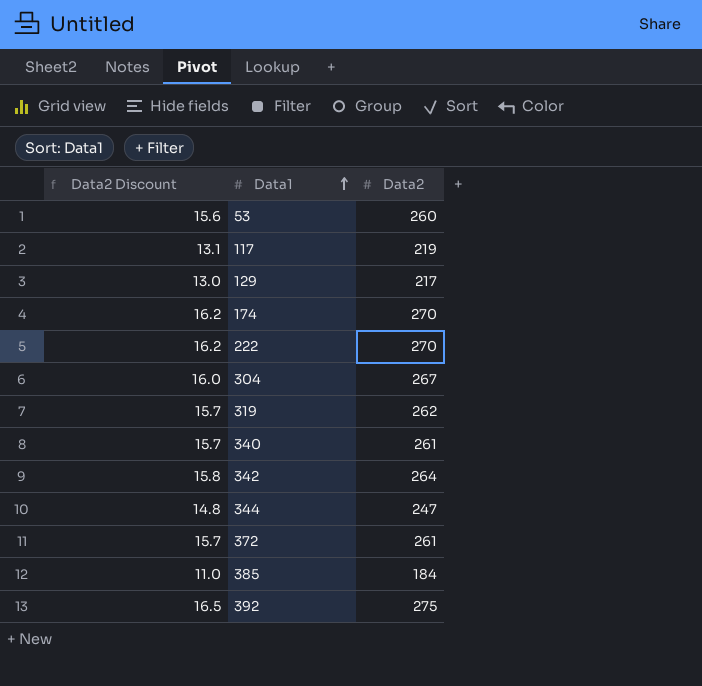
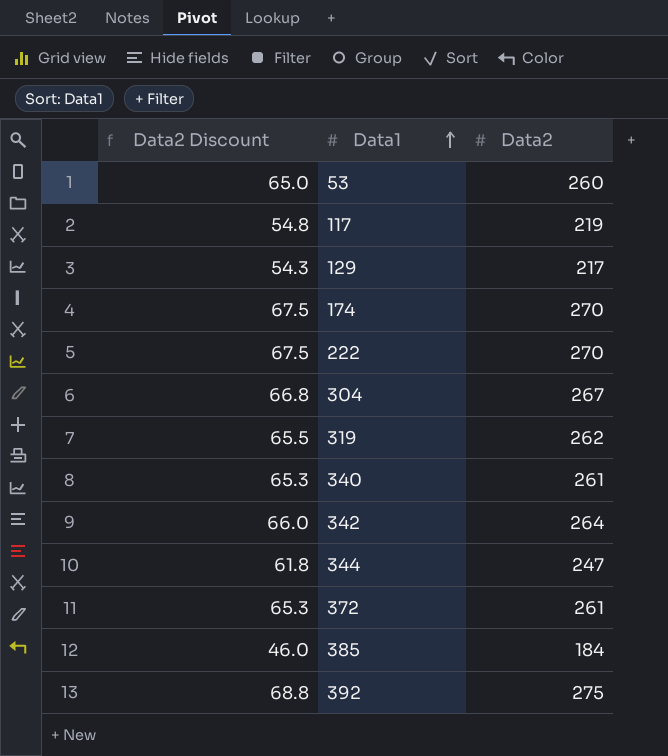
column Data2 Discount | formula: [Data2] * 0.06 -> [Data2] * 0.25

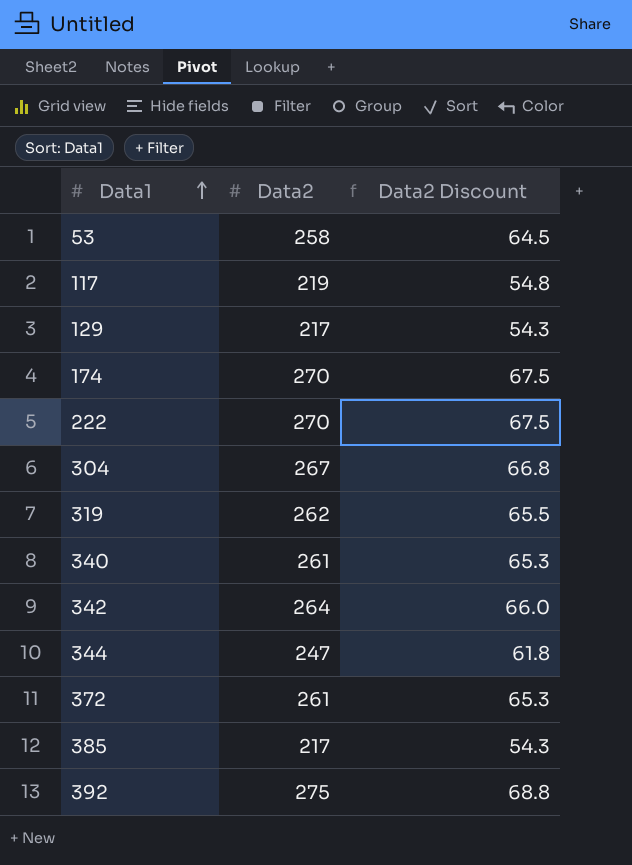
column Data2 Discount | position: 1 -> 3
53 | Data2: 260 -> 258
53 | Data2 Discount: 65.0 -> 64.5
385 | Data2: 184 -> 217
385 | Data2 Discount: 46.0 -> 54.3

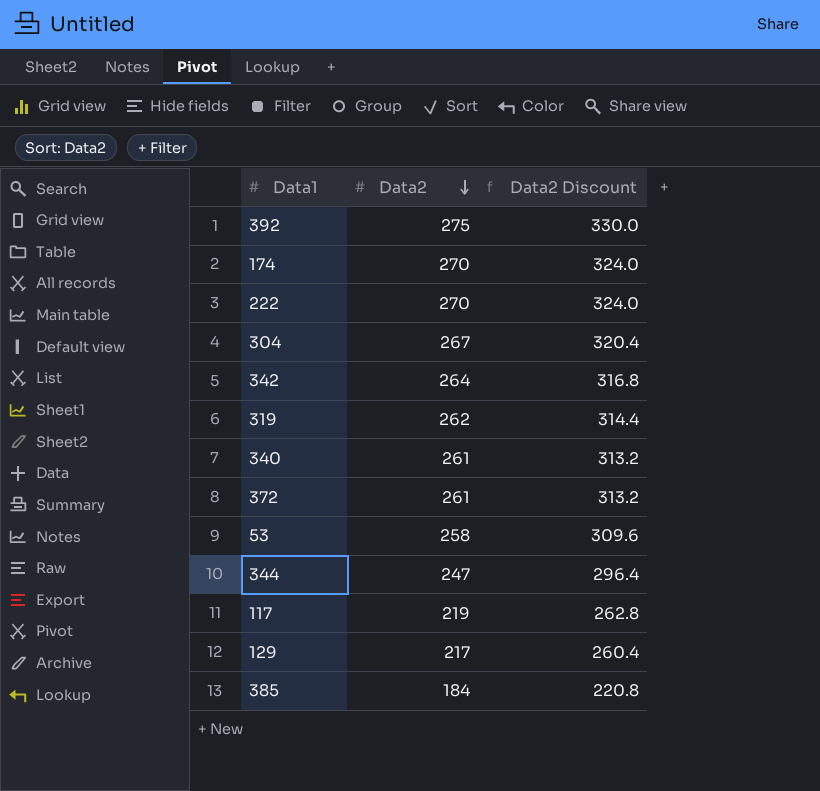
row order: Data1 ascending -> Data2 descending
column Data2 Discount | formula: [Data2] * 0.25 -> [Data2] * 1.2
385 | Data2: 217 -> 184

